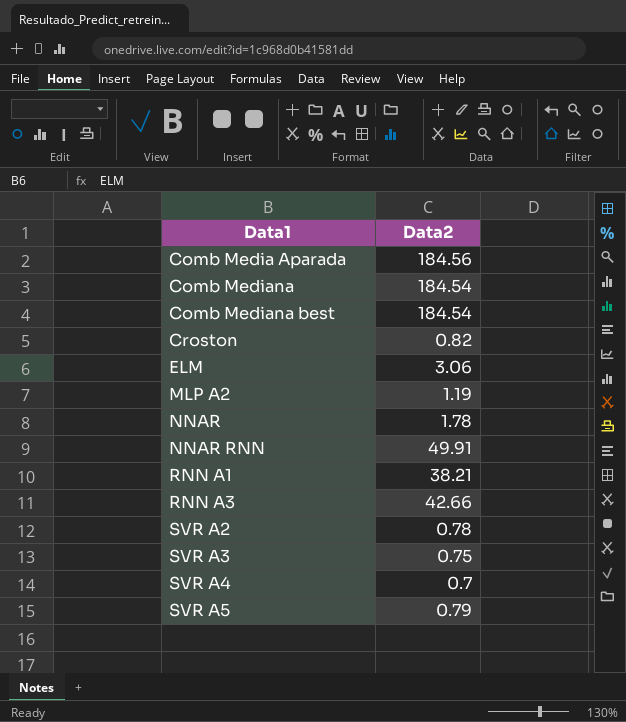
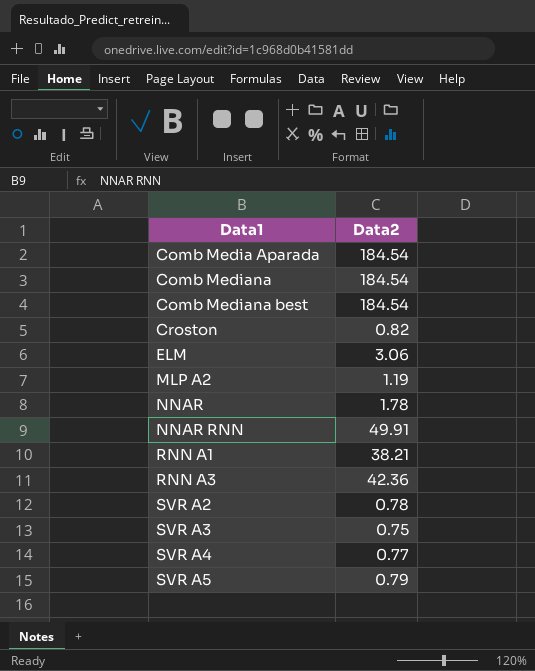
Comb Media Aparada | Data2: 184.56 -> 184.54
RNN A3 | Data2: 42.66 -> 42.36
SVR A4 | Data2: 0.7 -> 0.77

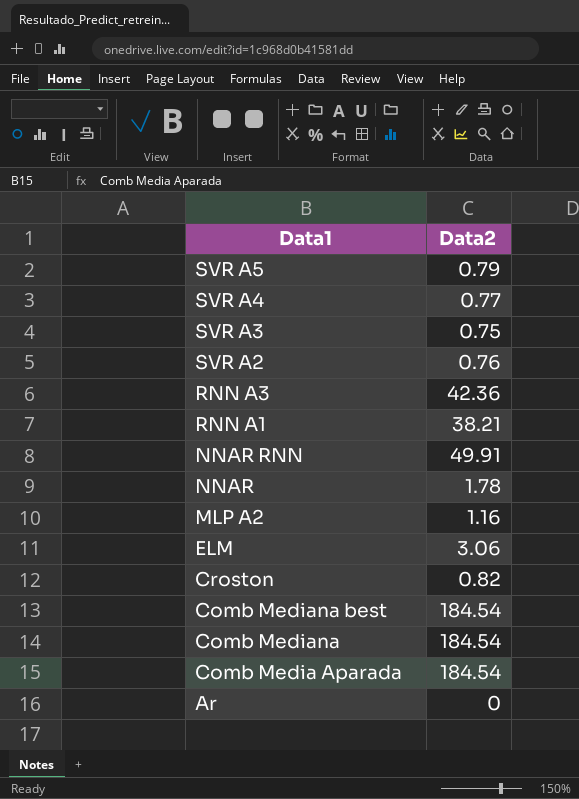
row order: Data1 ascending -> Data1 descending
SVR A2 | Data2: 0.78 -> 0.76
MLP A2 | Data2: 1.19 -> 1.16
row Ar: none -> 0

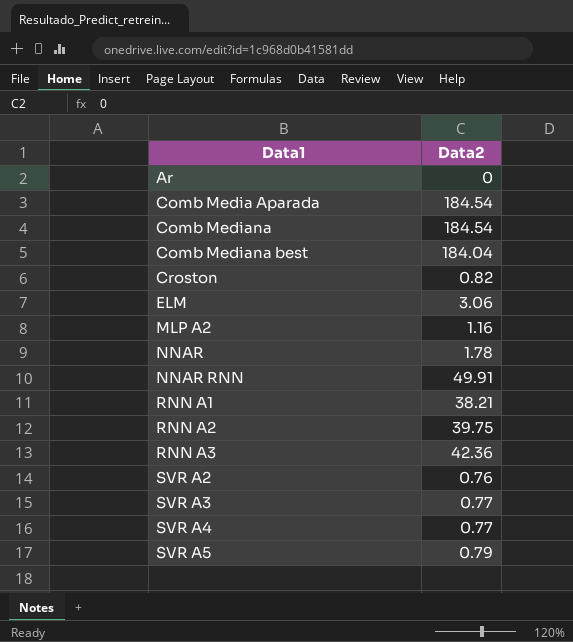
row order: Data1 descending -> Data1 ascending
Comb Mediana best | Data2: 184.54 -> 184.04
row RNN A2: none -> 39.75
SVR A3 | Data2: 0.75 -> 0.77

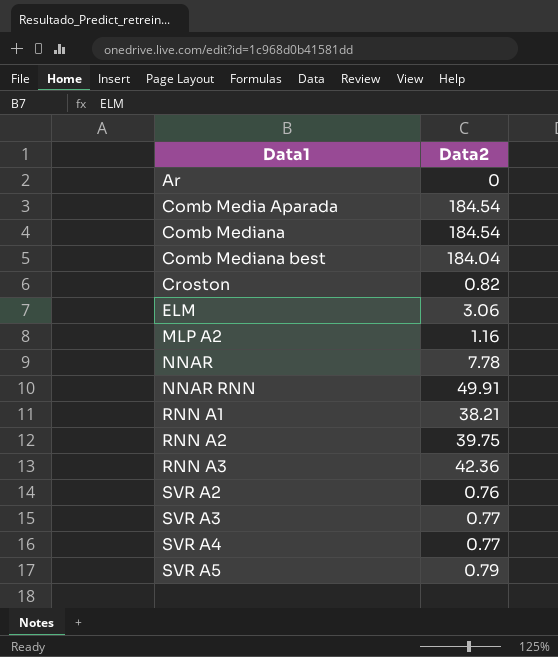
NNAR | Data2: 1.78 -> 7.78

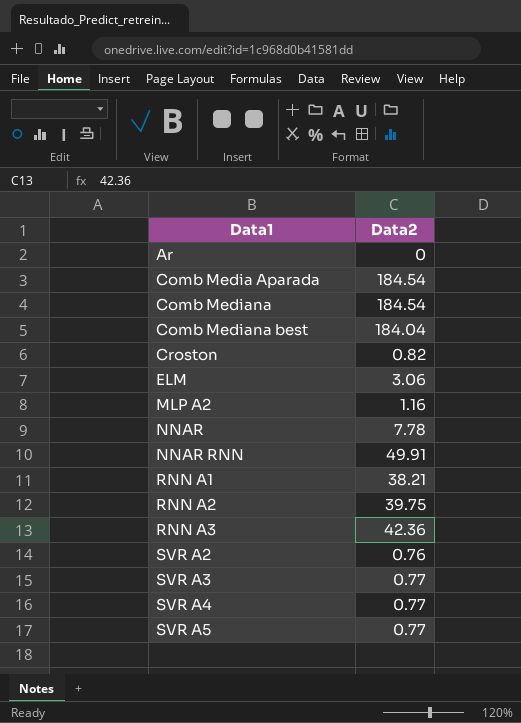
SVR A5 | Data2: 0.79 -> 0.77

